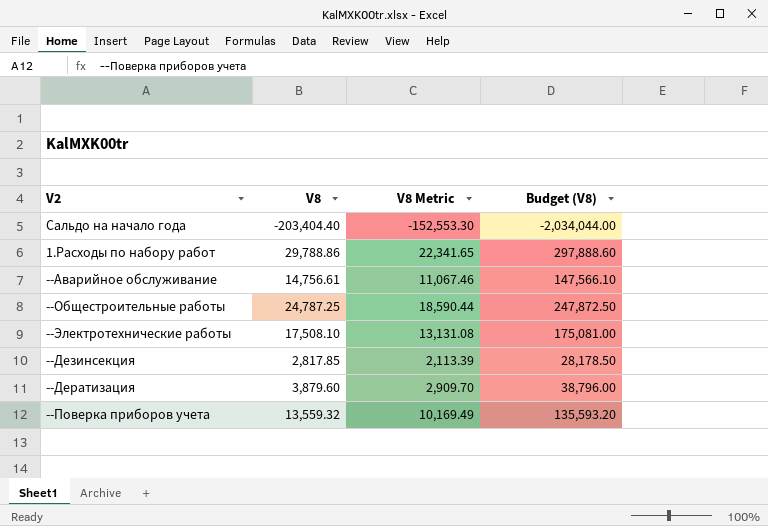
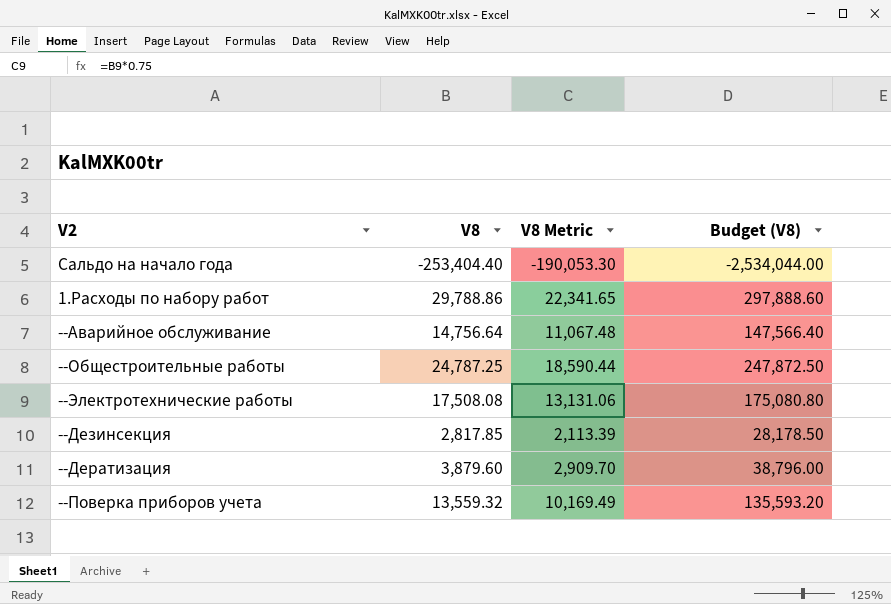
Сальдо на начало года | V8: -203,404.40 -> -253,404.40
Сальдо на начало года | V8 Metric: -152,553.30 -> -190,053.30
Сальдо на начало года | Budget (V8): -2,034,044.00 -> -2,534,044.00
--Аварийное обслуживание | V8: 14,756.61 -> 14,756.64
--Аварийное обслуживание | V8 Metric: 11,067.46 -> 11,067.48
--Аварийное обслуживание | Budget (V8): 147,566.10 -> 147,566.40
--Электротехнические работы | V8: 17,508.10 -> 17,508.08
--Электротехнические работы | V8 Metric: 13,131.08 -> 13,131.06
--Электротехнические работы | Budget (V8): 175,081.00 -> 175,080.80

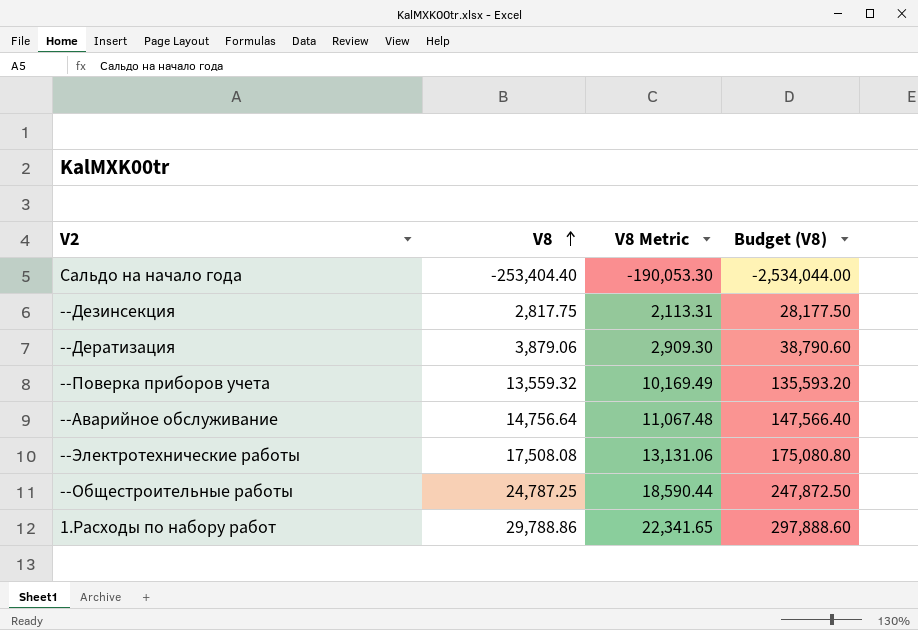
row order: none -> V8 ascending
--Дезинсекция | V8: 2,817.85 -> 2,817.75
--Дезинсекция | V8 Metric: 2,113.39 -> 2,113.31
--Дезинсекция | Budget (V8): 28,178.50 -> 28,177.50
--Дератизация | V8: 3,879.60 -> 3,879.06
--Дератизация | V8 Metric: 2,909.70 -> 2,909.30
--Дератизация | Budget (V8): 38,796.00 -> 38,790.60

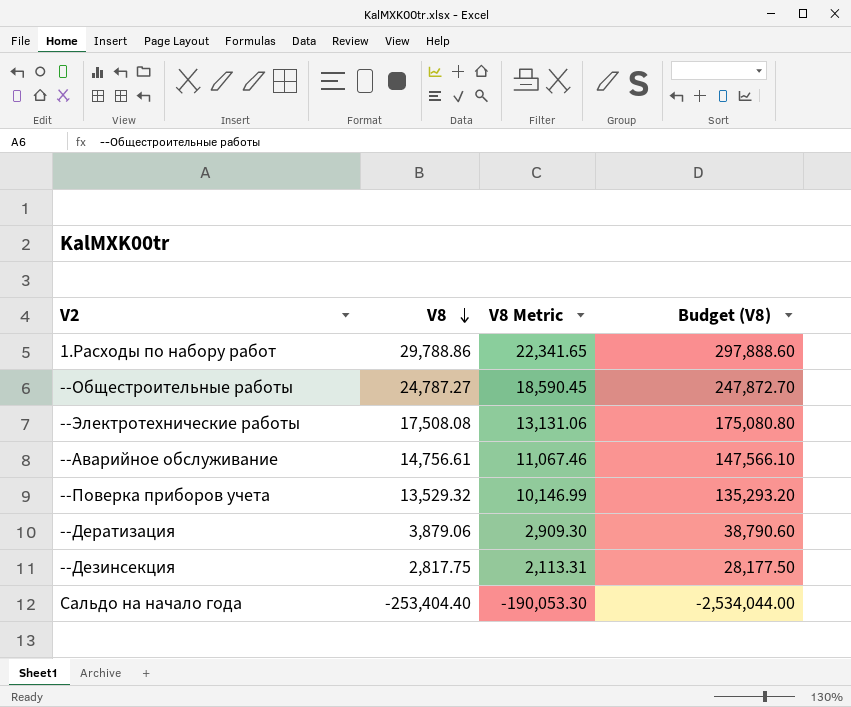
row order: V8 ascending -> V8 descending
--Общестроительные работы | V8: 24,787.25 -> 24,787.27
--Общестроительные работы | V8 Metric: 18,590.44 -> 18,590.45
--Общестроительные работы | Budget (V8): 247,872.50 -> 247,872.70
--Аварийное обслуживание | V8: 14,756.64 -> 14,756.61
--Аварийное обслуживание | V8 Metric: 11,067.48 -> 11,067.46
--Аварийное обслуживание | Budget (V8): 147,566.40 -> 147,566.10
--Поверка приборов учета | V8: 13,559.32 -> 13,529.32
--Поверка приборов учета | V8 Metric: 10,169.49 -> 10,146.99
--Поверка приборов учета | Budget (V8): 135,593.20 -> 135,293.20

